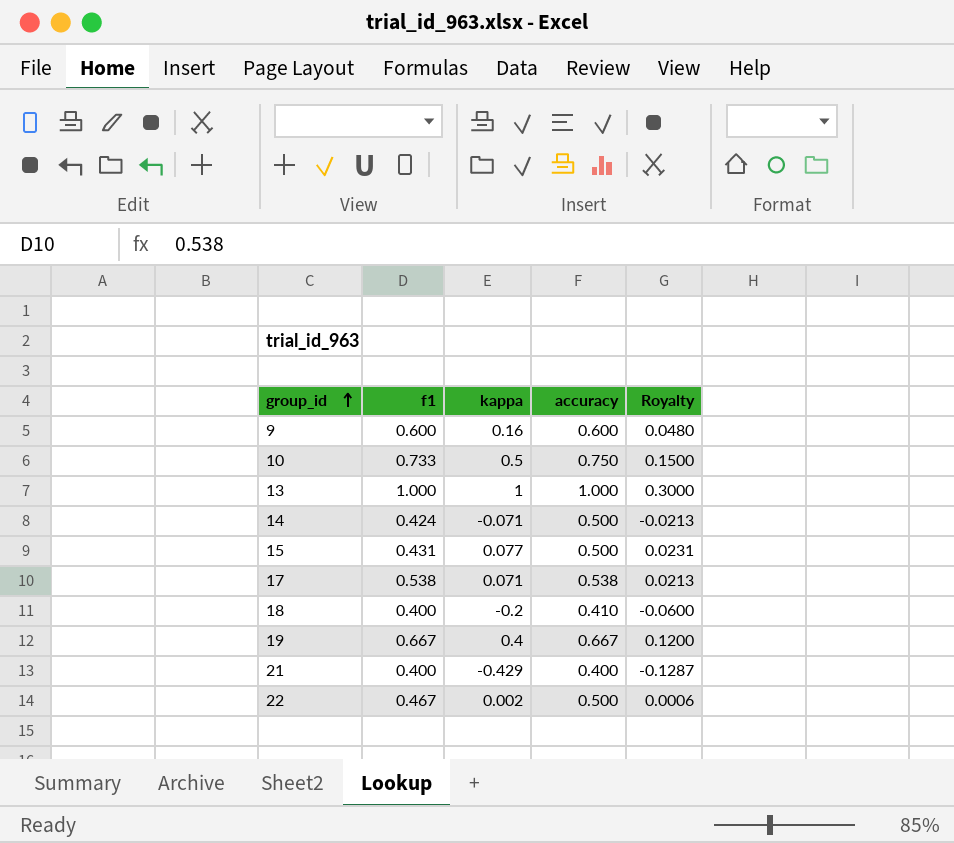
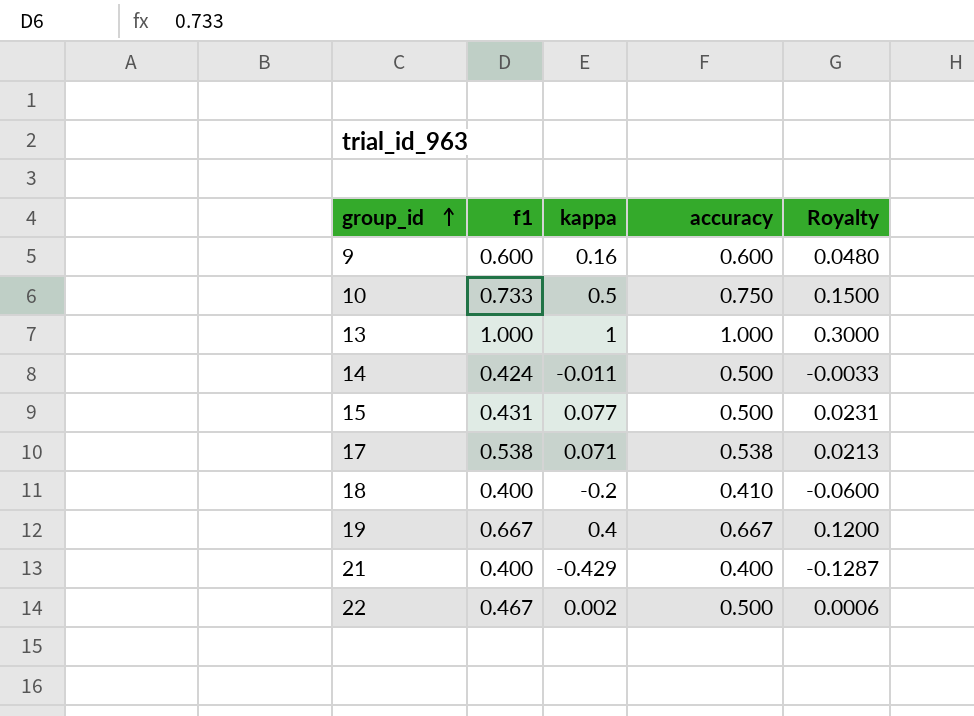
14 | kappa: -0.071 -> -0.011
14 | Royalty: -0.0213 -> -0.0033

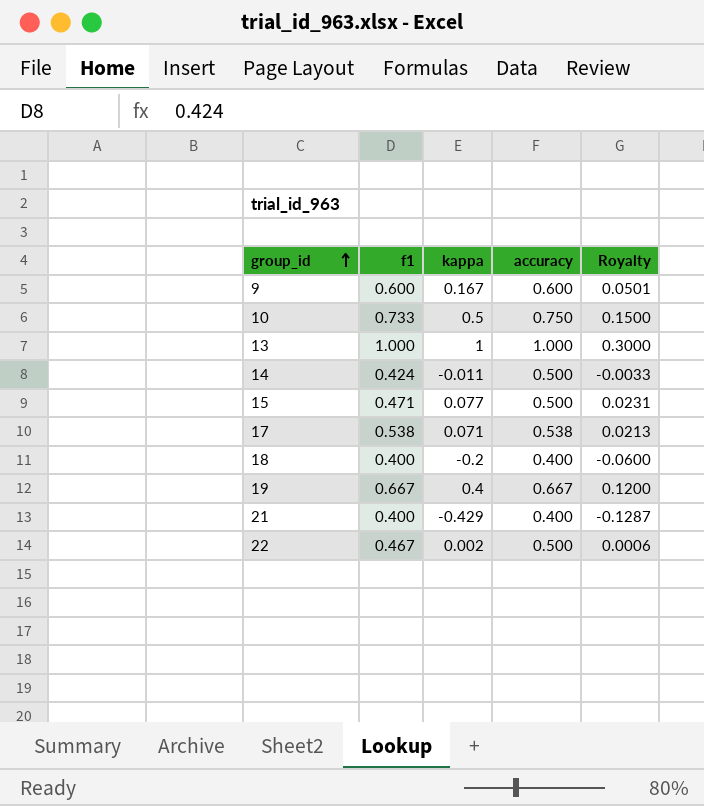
9 | kappa: 0.16 -> 0.167
9 | Royalty: 0.0480 -> 0.0501
15 | f1: 0.431 -> 0.471
18 | accuracy: 0.410 -> 0.400

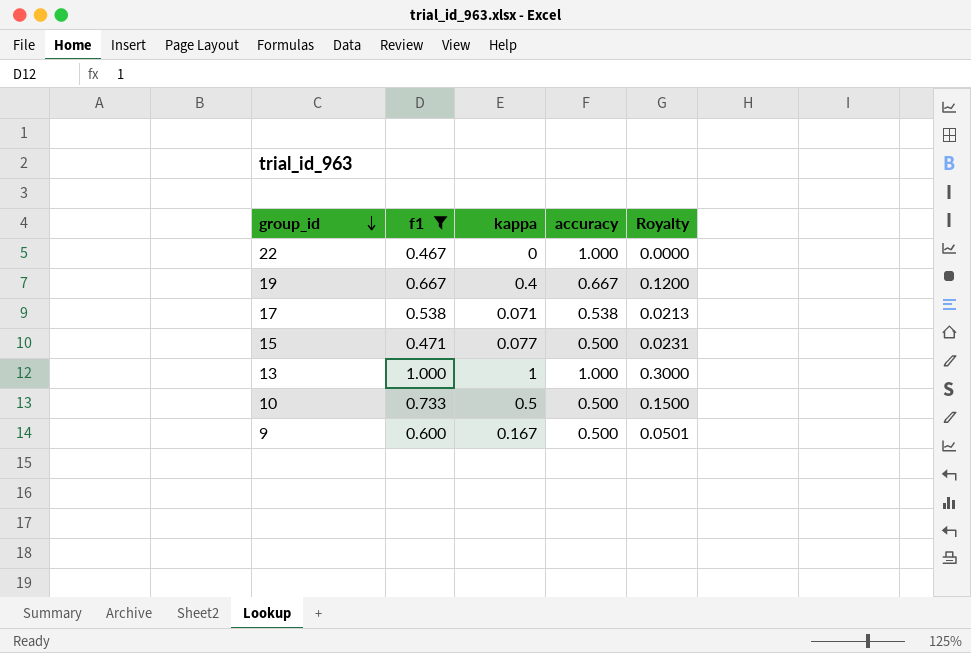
filter: none -> f1 >= 0.467
row order: group_id ascending -> group_id descending
22 | kappa: 0.002 -> 0
22 | accuracy: 0.500 -> 1.000
22 | Royalty: 0.0006 -> 0.0000
10 | accuracy: 0.750 -> 0.500
9 | accuracy: 0.600 -> 0.500

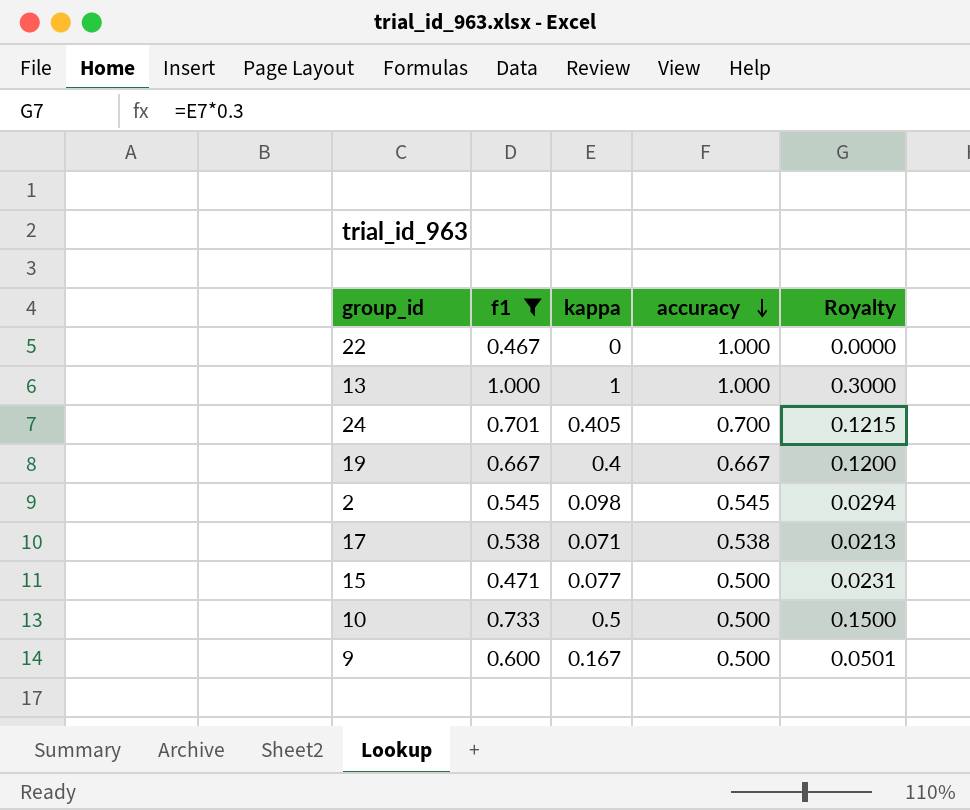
row order: group_id descending -> accuracy descending
row 24: none -> 0.701 | 0.405 | 0.700 | 0.1215
row 2: none -> 0.545 | 0.098 | 0.545 | 0.0294

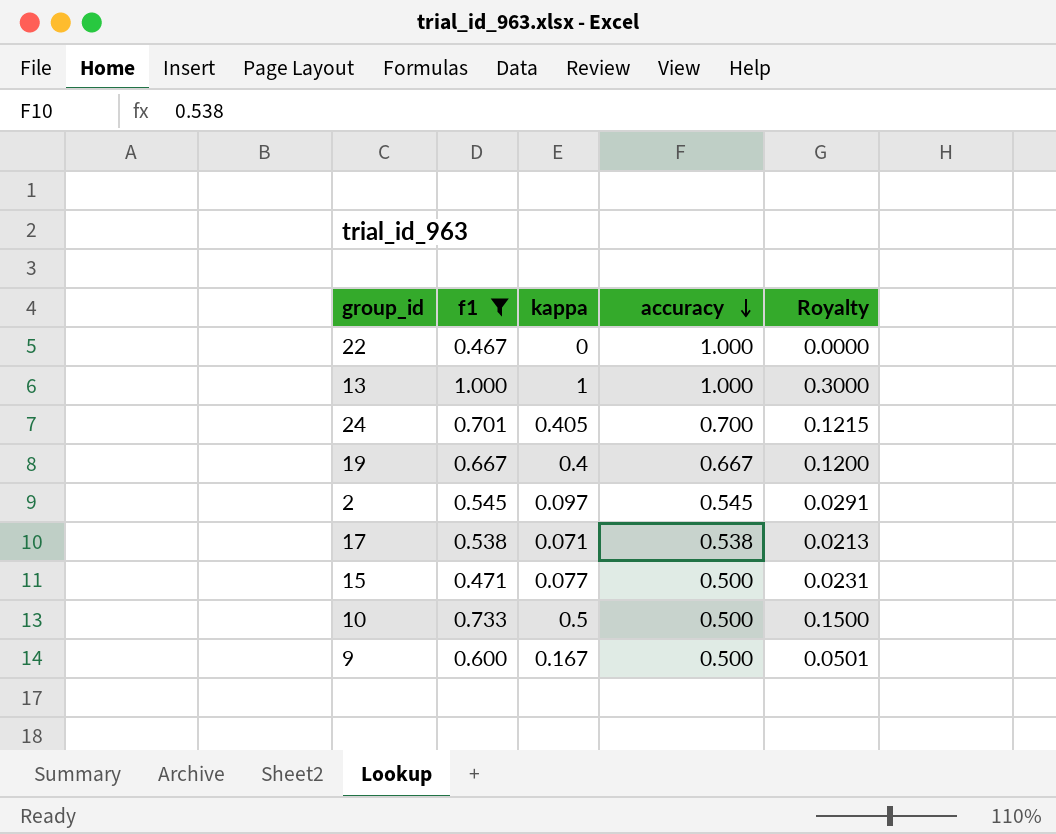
2 | kappa: 0.098 -> 0.097
2 | Royalty: 0.0294 -> 0.0291

